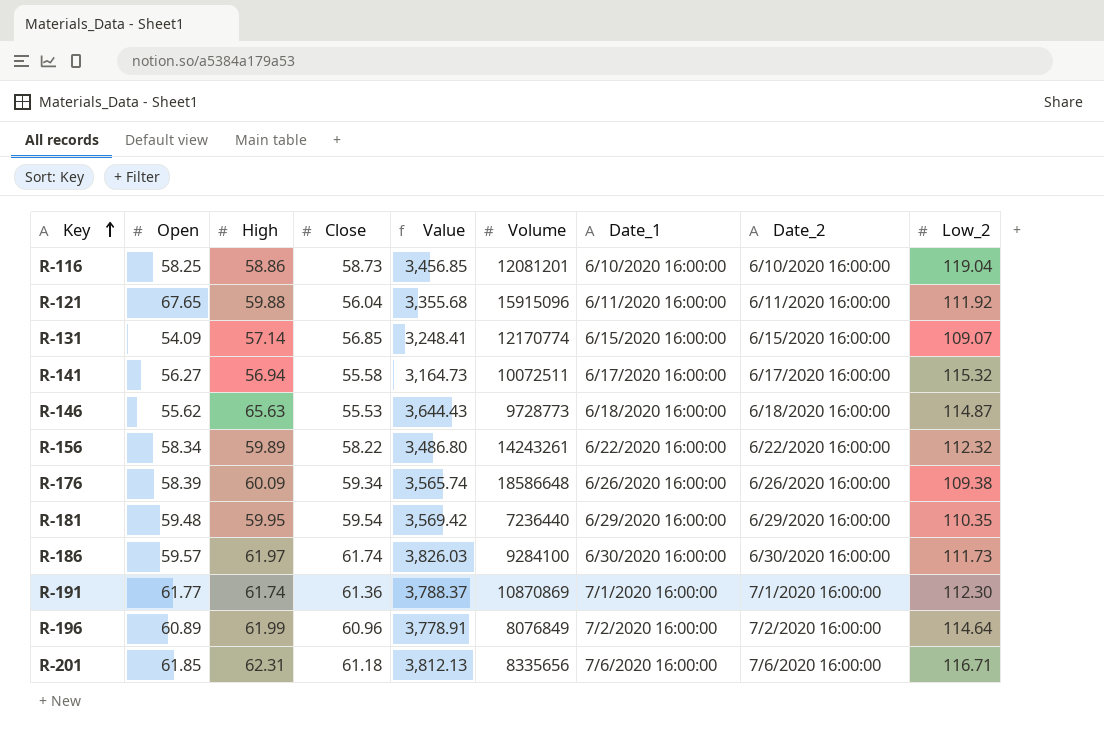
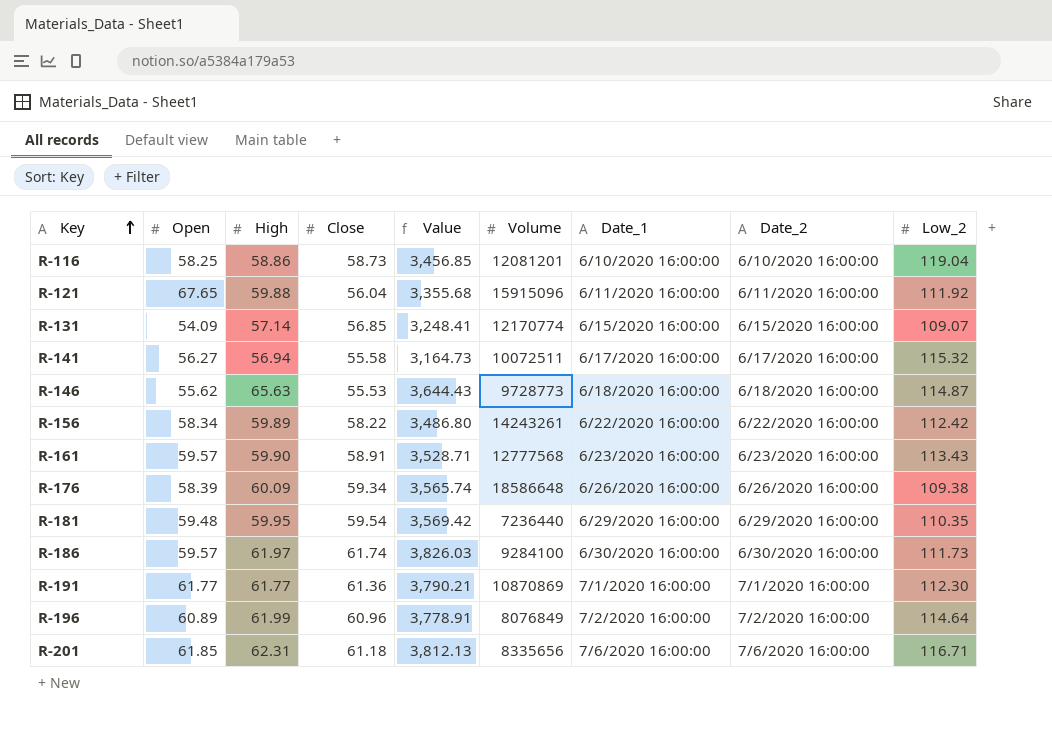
R-156 | Low_2: 112.32 -> 112.42
row R-161: none -> 59.57 | 59.90 | 58.91 | 3,528.71 | 12777568 | 6/23/2020 16:00:00 | 6/23/2020 16:00:00 | 113.43
R-191 | High: 61.74 -> 61.77
R-191 | Value: 3,788.37 -> 3,790.21

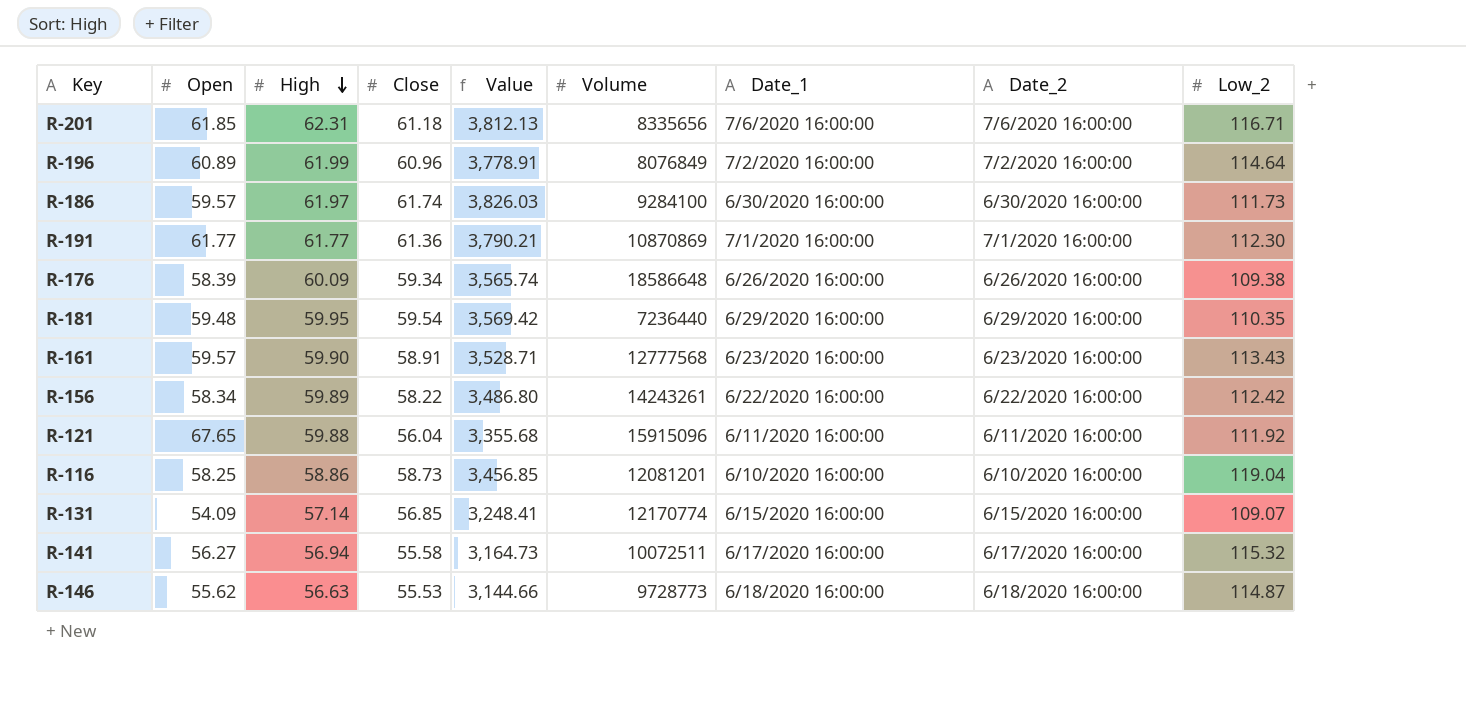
row order: Key ascending -> High descending
R-146 | High: 65.63 -> 56.63
R-146 | Value: 3,644.43 -> 3,144.66

